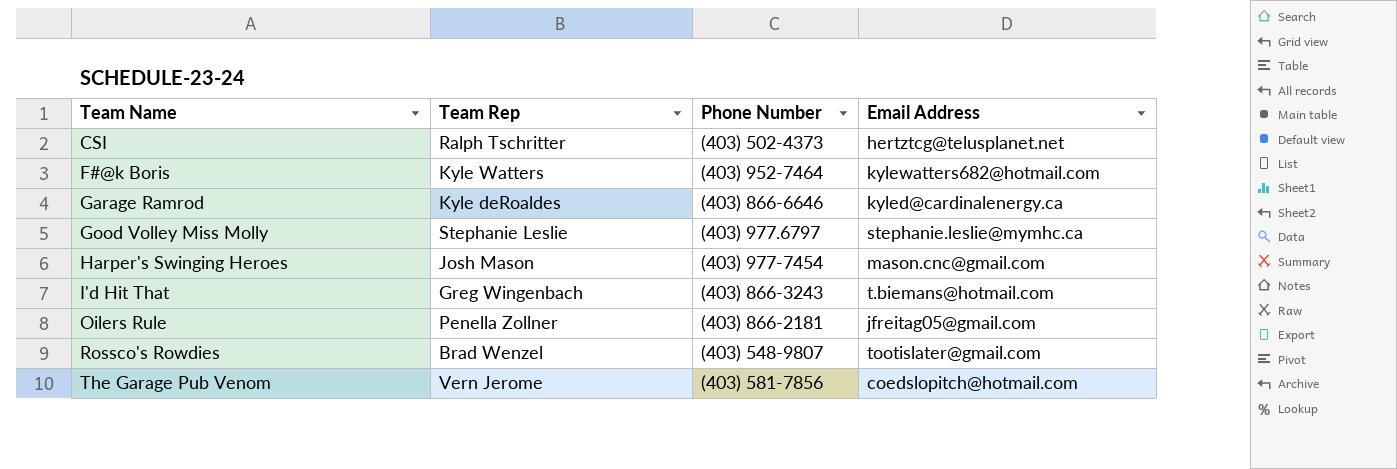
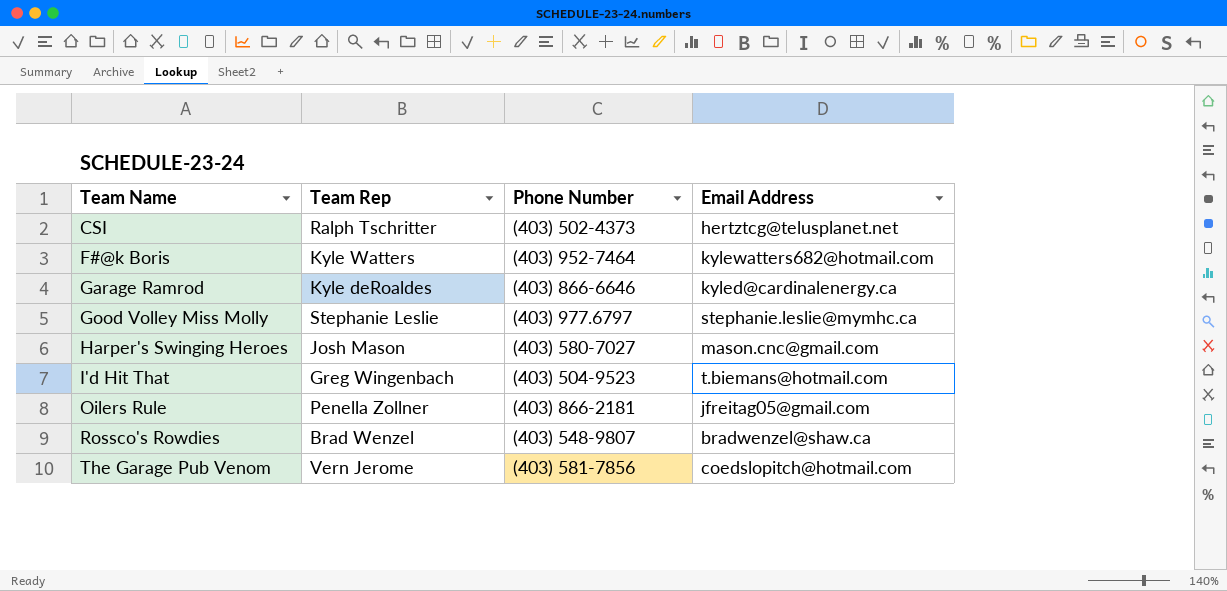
Harper's Swinging Heroes | Phone Number: (403) 977-7454 -> (403) 580-7027
I'd Hit That | Phone Number: (403) 866-3243 -> (403) 504-9523
Rossco's Rowdies | Email Address: tootislater@gmail.com -> bradwenzel@shaw.ca

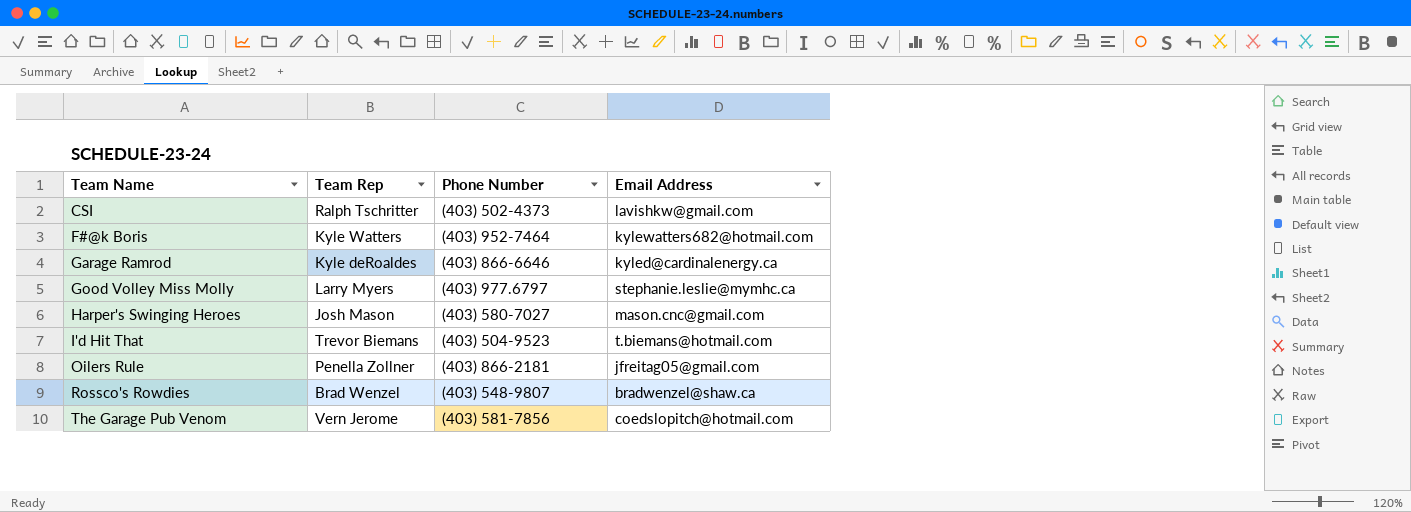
CSI | Email Address: hertztcg@telusplanet.net -> lavishkw@gmail.com
Good Volley Miss Molly | Team Rep: Stephanie Leslie -> Larry Myers
I'd Hit That | Team Rep: Greg Wingenbach -> Trevor Biemans

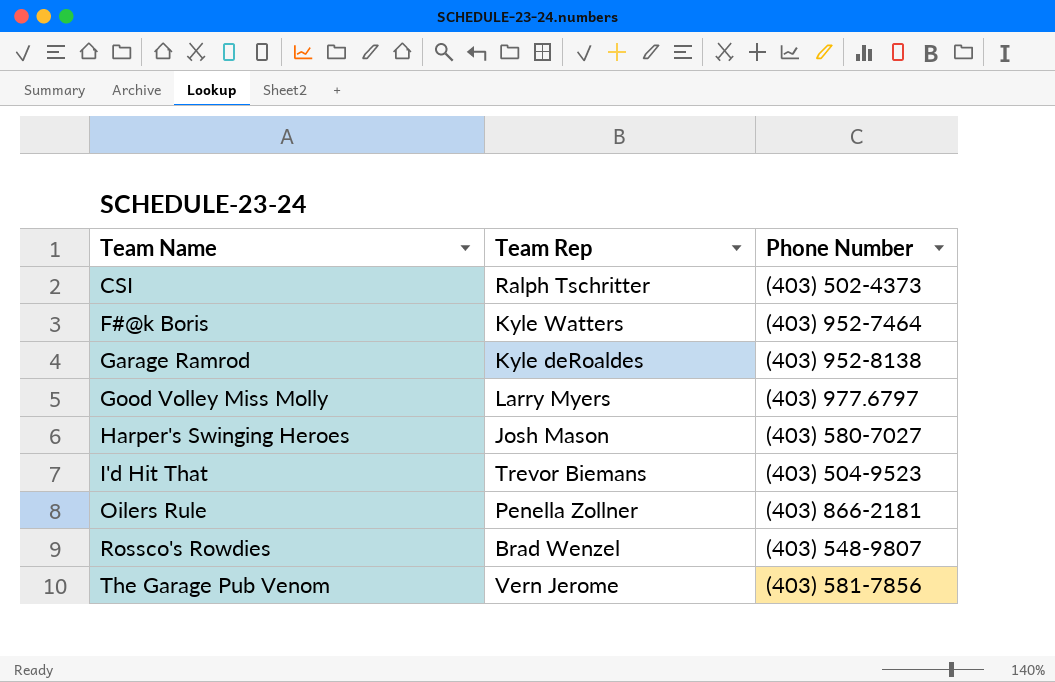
column Email Address | position: 4 -> none
Garage Ramrod | Phone Number: (403) 866-6646 -> (403) 952-8138

